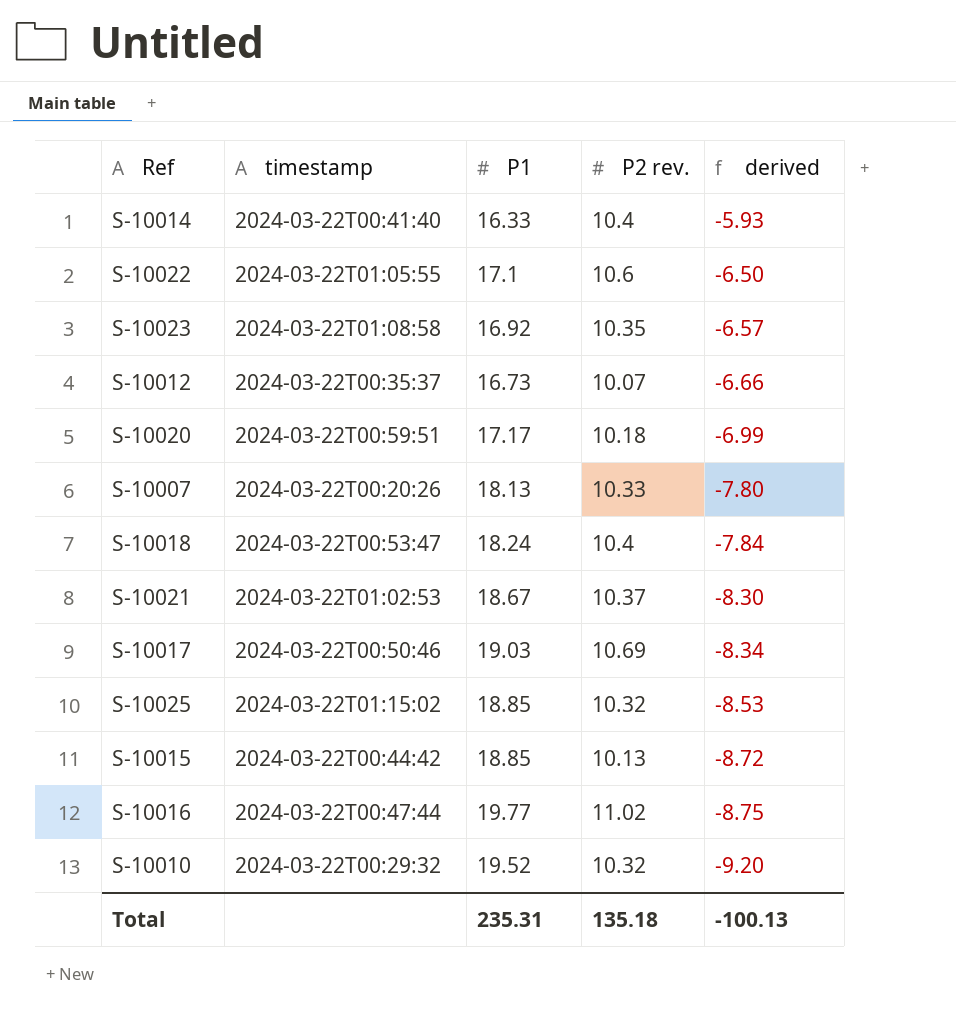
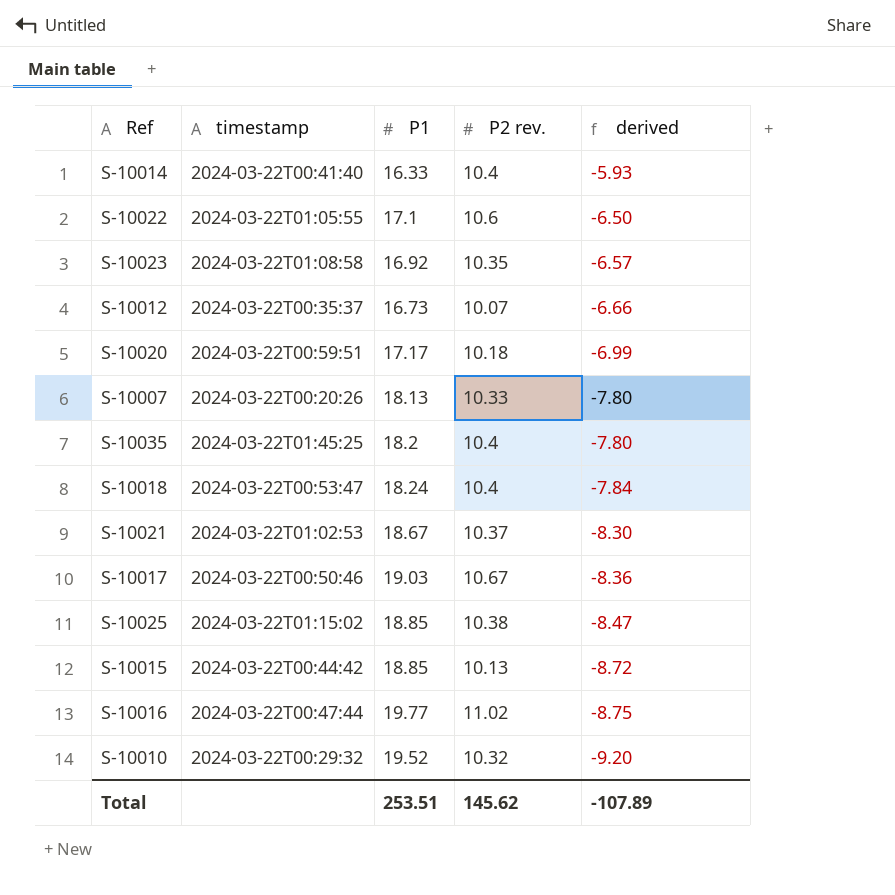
row S-10035: none -> 2024-03-22T01:45:25 | 18.2 | 10.4 | -7.80
S-10017 | P2 rev.: 10.69 -> 10.67
S-10017 | derived: -8.34 -> -8.36
S-10025 | P2 rev.: 10.32 -> 10.38
S-10025 | derived: -8.53 -> -8.47
Total | P1: 235.31 -> 253.51
Total | P2 rev.: 135.18 -> 145.62
Total | derived: -100.13 -> -107.89

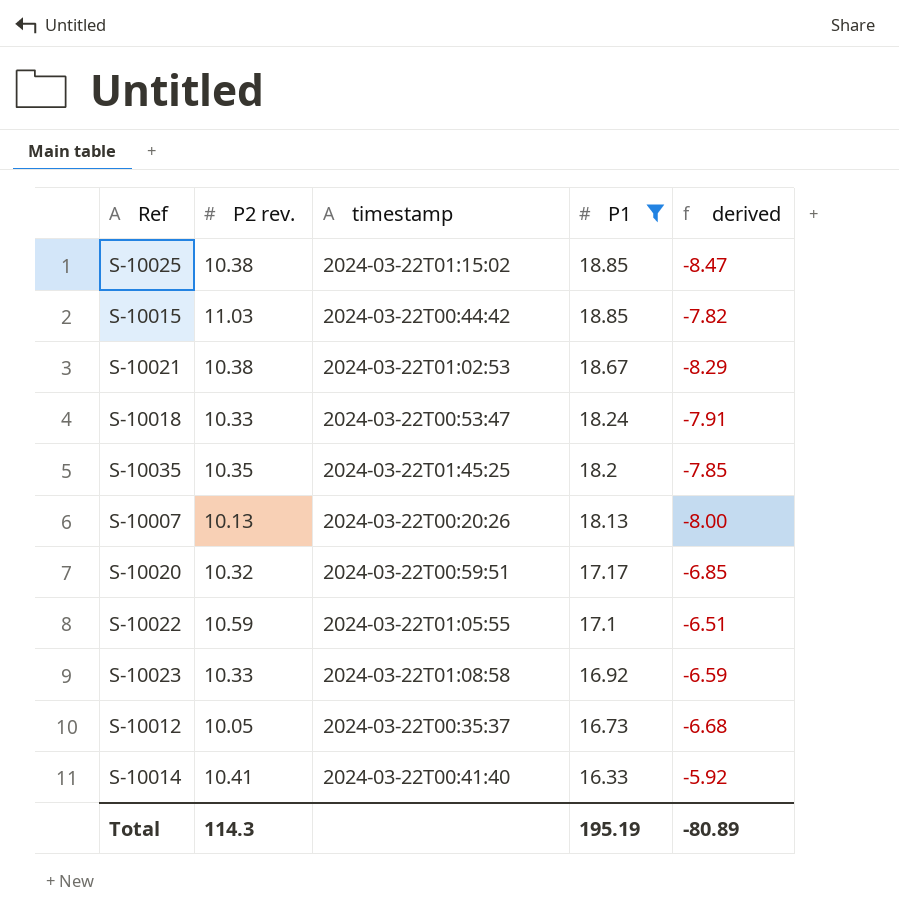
filter: none -> P1 <= 18.85
row order: derived descending -> P1 descending
column P2 rev. | position: 4 -> 2
S-10015 | P2 rev.: 10.13 -> 11.03
S-10015 | derived: -8.72 -> -7.82
S-10021 | P2 rev.: 10.37 -> 10.38
S-10021 | derived: -8.30 -> -8.29
S-10018 | P2 rev.: 10.4 -> 10.33
S-10018 | derived: -7.84 -> -7.91
S-10035 | P2 rev.: 10.4 -> 10.35
S-10035 | derived: -7.80 -> -7.85
S-10007 | P2 rev.: 10.33 -> 10.13
S-10007 | derived: -7.80 -> -8.00
S-10020 | P2 rev.: 10.18 -> 10.32
S-10020 | derived: -6.99 -> -6.85
S-10022 | P2 rev.: 10.6 -> 10.59
S-10022 | derived: -6.50 -> -6.51
S-10023 | P2 rev.: 10.35 -> 10.33
S-10023 | derived: -6.57 -> -6.59
S-10012 | P2 rev.: 10.07 -> 10.05
S-10012 | derived: -6.66 -> -6.68
S-10014 | P2 rev.: 10.4 -> 10.41
S-10014 | derived: -5.93 -> -5.92
Total | P2 rev.: 145.62 -> 114.3
Total | P1: 253.51 -> 195.19
Total | derived: -107.89 -> -80.89

